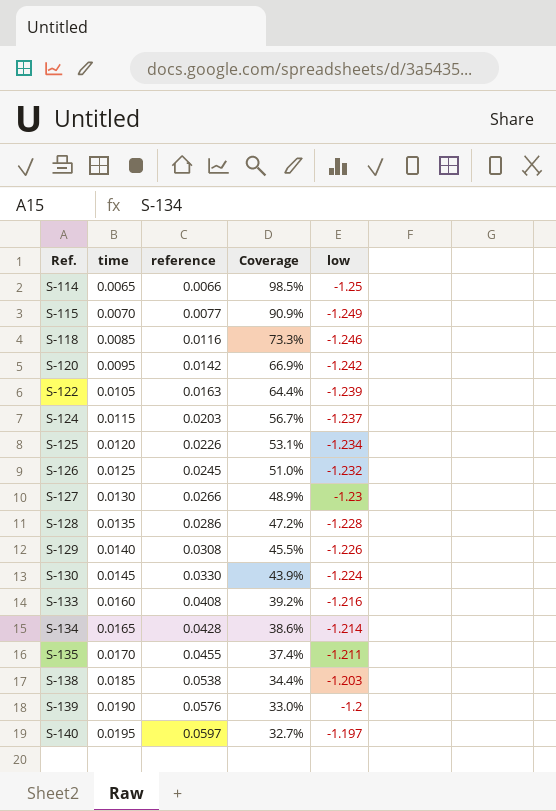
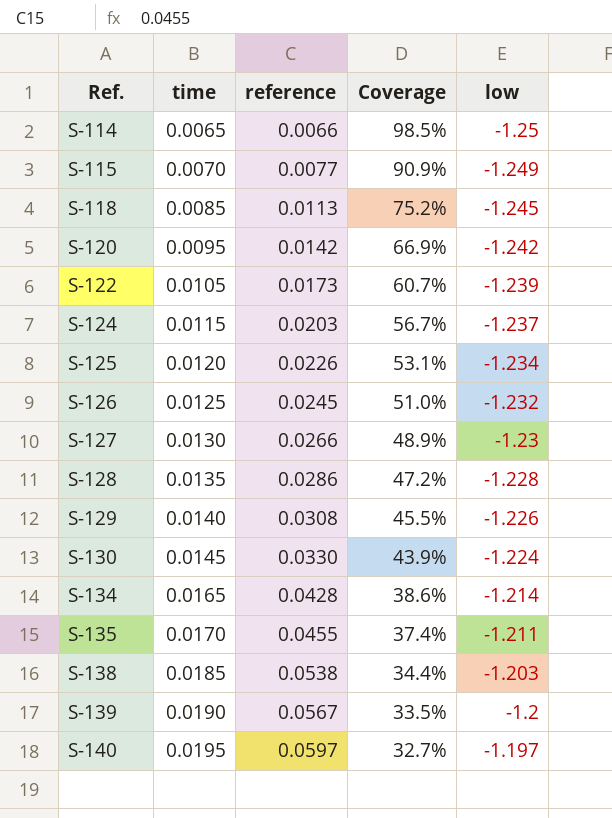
row S-133: 0.0160 | 0.0408 | 39.2% | -1.216 -> none
S-118 | reference: 0.0116 -> 0.0113
S-118 | Coverage: 73.3% -> 75.2%
S-118 | low: -1.246 -> -1.245
S-122 | reference: 0.0163 -> 0.0173
S-122 | Coverage: 64.4% -> 60.7%
S-139 | reference: 0.0576 -> 0.0567
S-139 | Coverage: 33.0% -> 33.5%

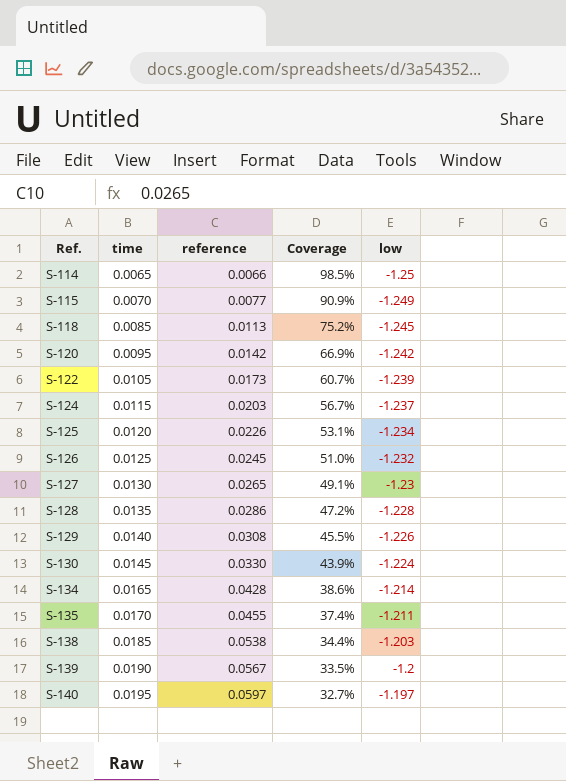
S-127 | reference: 0.0266 -> 0.0265
S-127 | Coverage: 48.9% -> 49.1%

